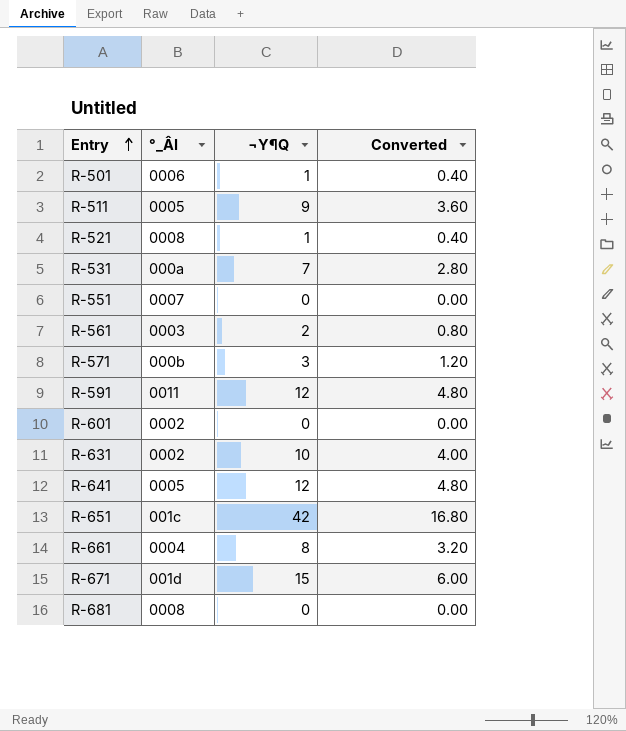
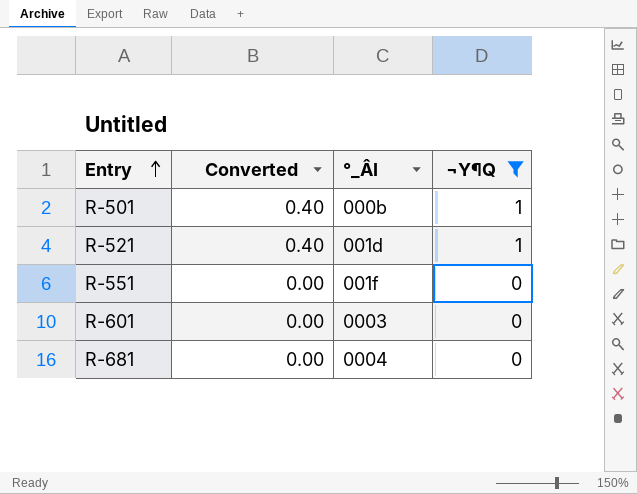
filter: none -> ¬Y¶Q <= 1
column Converted | position: 4 -> 2
R-501 | °_ÂI: 0006 -> 000b
R-521 | °_ÂI: 0008 -> 001d
R-551 | °_ÂI: 0007 -> 001f
R-601 | °_ÂI: 0002 -> 0003
R-681 | °_ÂI: 0008 -> 0004

